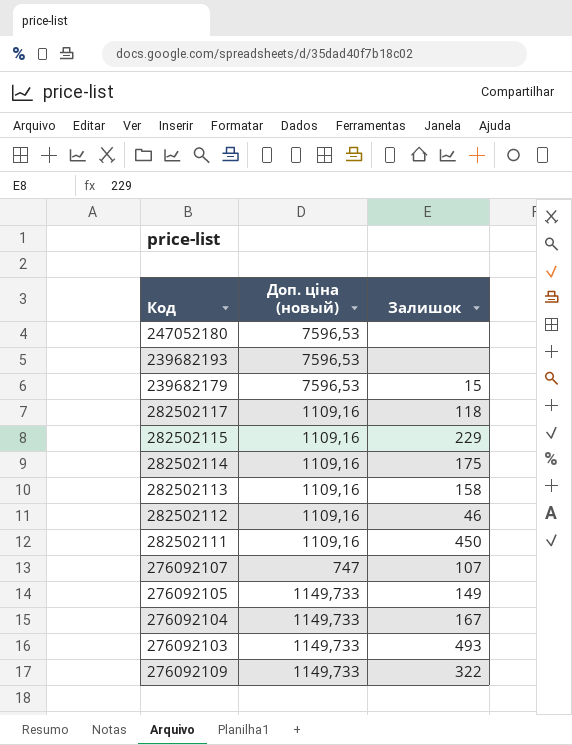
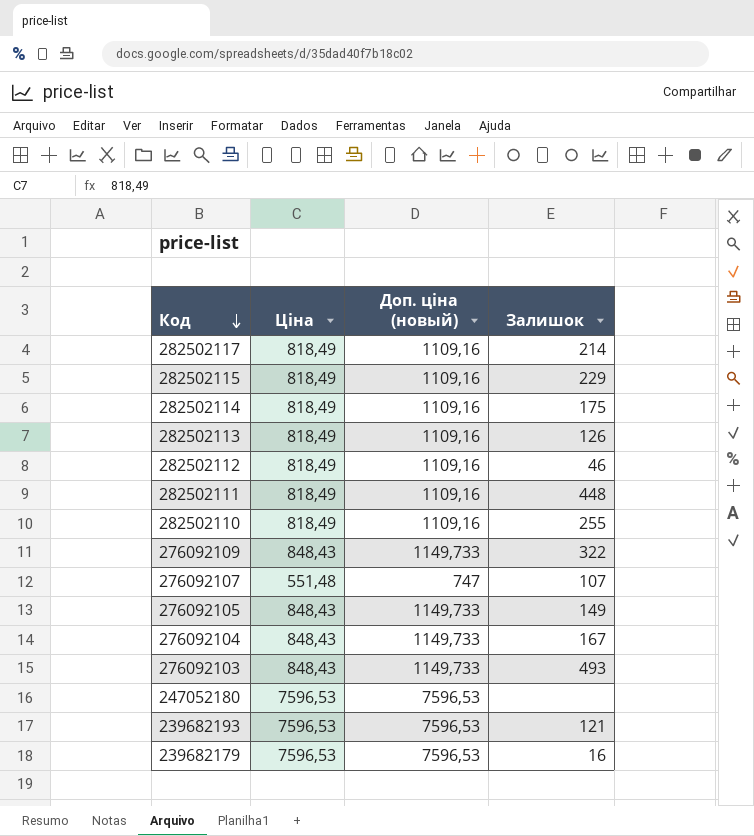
row order: none -> Код descending
column Ціна | position: none -> 2
282502117 | Залишок: 118 -> 214
282502113 | Залишок: 158 -> 126
282502111 | Залишок: 450 -> 448
row 282502110: none -> 818,49 | 1109,16 | 255
239682193 | Залишок: none -> 121
239682179 | Залишок: 15 -> 16

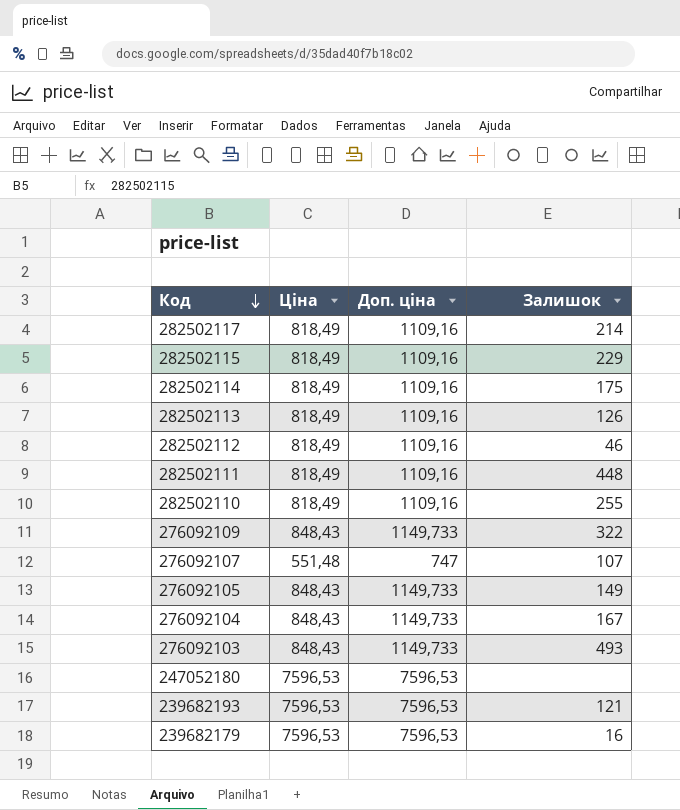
column name: Доп. ціна (новый) -> Доп. ціна

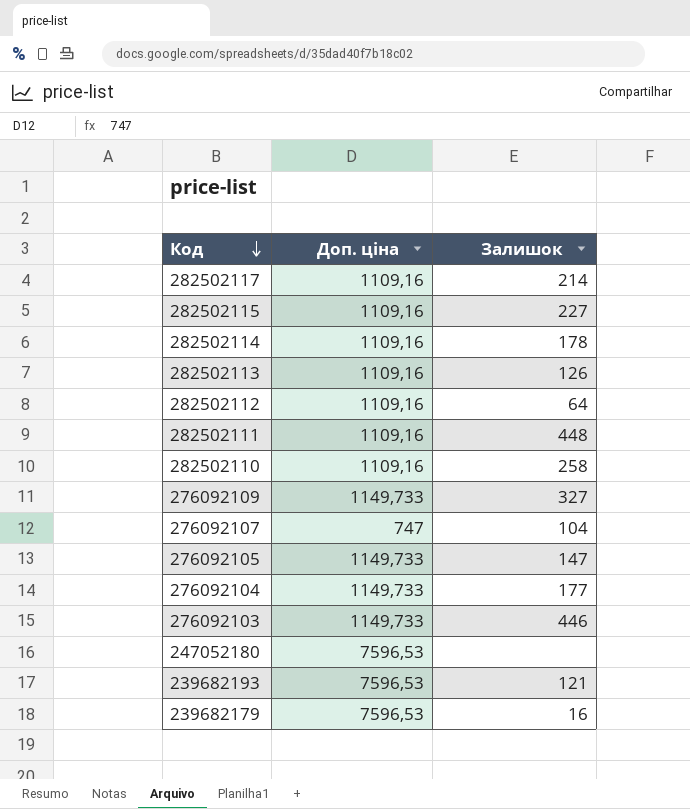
column Ціна | position: 2 -> none
282502115 | Залишок: 229 -> 227
282502114 | Залишок: 175 -> 178
282502112 | Залишок: 46 -> 64
282502110 | Залишок: 255 -> 258
276092109 | Залишок: 322 -> 327
276092107 | Залишок: 107 -> 104
276092105 | Залишок: 149 -> 147
276092104 | Залишок: 167 -> 177
276092103 | Залишок: 493 -> 446

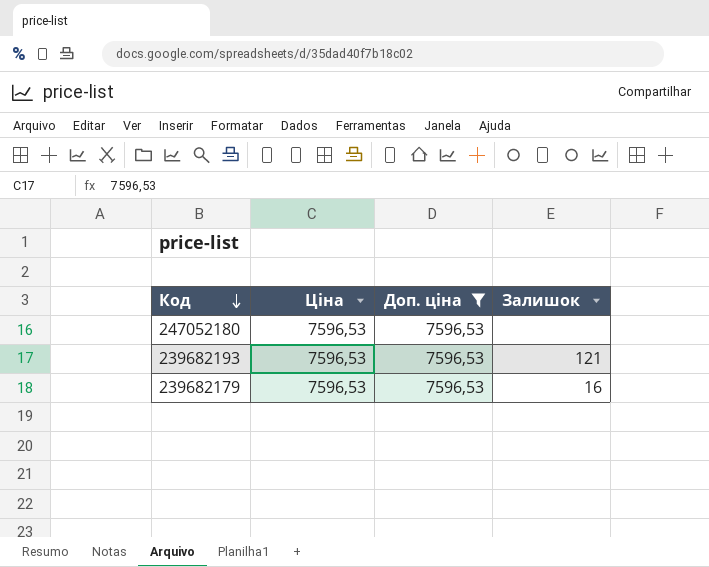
filter: none -> Доп. ціна = 7596,53
column Ціна | position: none -> 2

